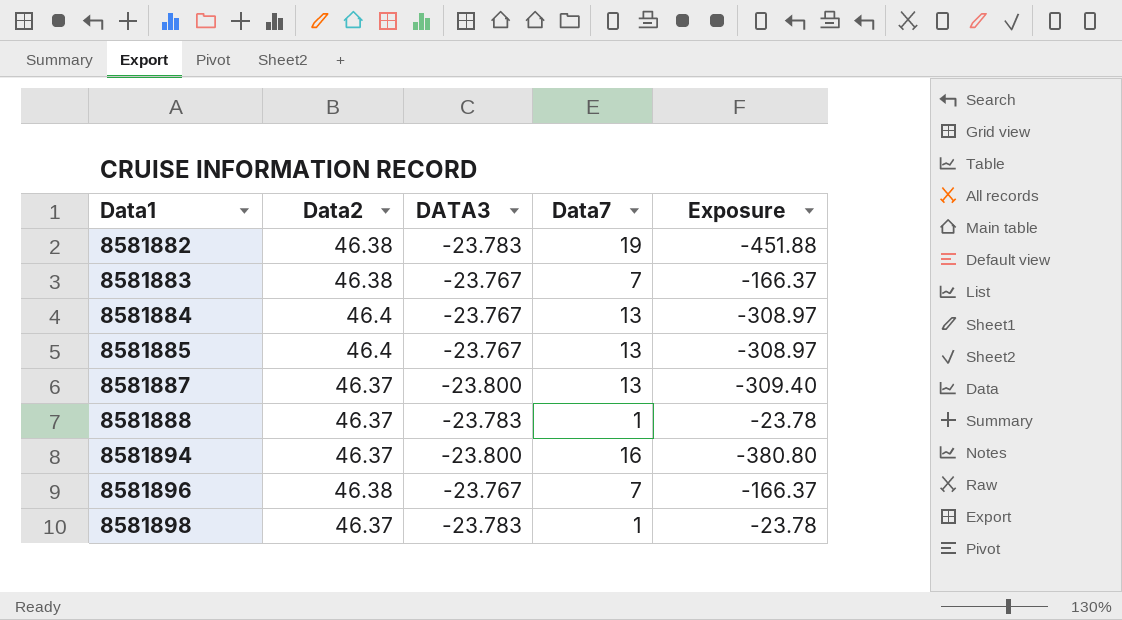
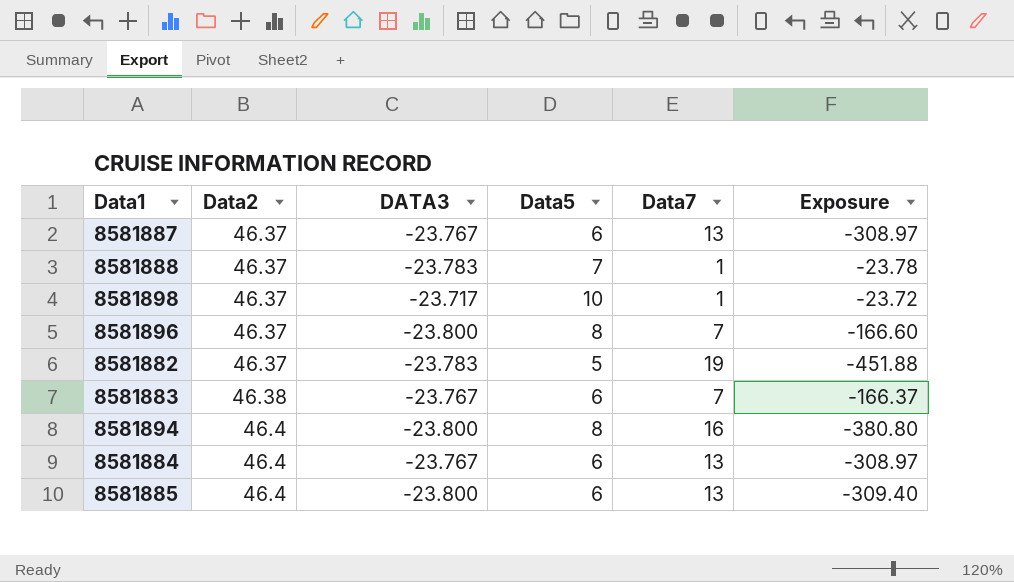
row order: Data1 ascending -> Data2 ascending
column Data5 | position: none -> 4
8581887 | DATA3: -23.800 -> -23.767
8581887 | Exposure: -309.40 -> -308.97
8581898 | DATA3: -23.783 -> -23.717
8581898 | Exposure: -23.78 -> -23.72
8581896 | Data2: 46.38 -> 46.37
8581896 | DATA3: -23.767 -> -23.800
8581896 | Exposure: -166.37 -> -166.60
8581882 | Data2: 46.38 -> 46.37
8581894 | Data2: 46.37 -> 46.4
8581885 | DATA3: -23.767 -> -23.800
8581885 | Exposure: -308.97 -> -309.40

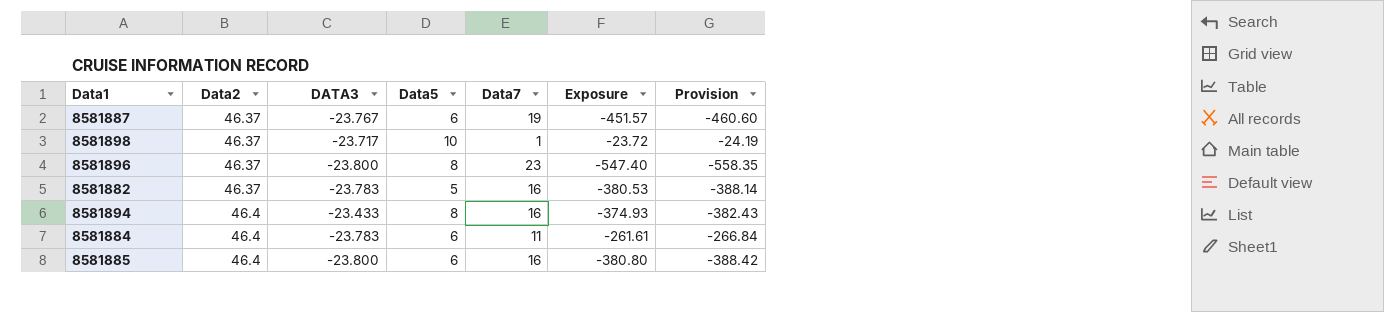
column Provision | formula: none -> [Exposure] * 1.02
row 8581888: 46.37 | -23.783 | 7 | 1 | -23.78 -> none
row 8581883: 46.38 | -23.767 | 6 | 7 | -166.37 -> none
8581887 | Data7: 13 -> 19
8581887 | Exposure: -308.97 -> -451.57
8581896 | Data7: 7 -> 23
8581896 | Exposure: -166.60 -> -547.40
8581882 | Data7: 19 -> 16
8581882 | Exposure: -451.88 -> -380.53
8581894 | DATA3: -23.800 -> -23.433
8581894 | Exposure: -380.80 -> -374.93
8581884 | DATA3: -23.767 -> -23.783
8581884 | Data7: 13 -> 11
8581884 | Exposure: -308.97 -> -261.61
8581885 | Data7: 13 -> 16
8581885 | Exposure: -309.40 -> -380.80

